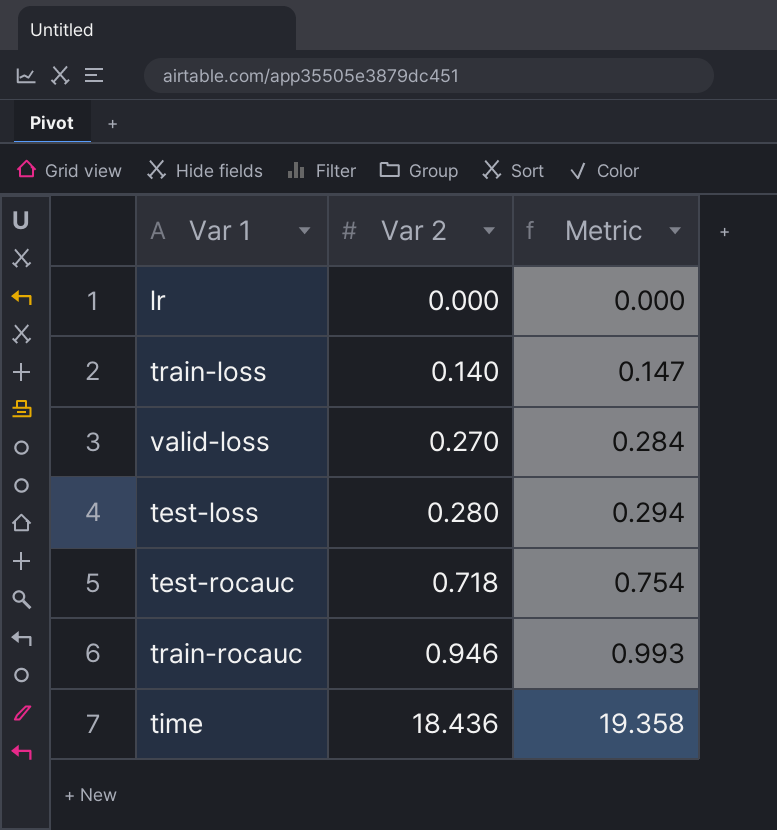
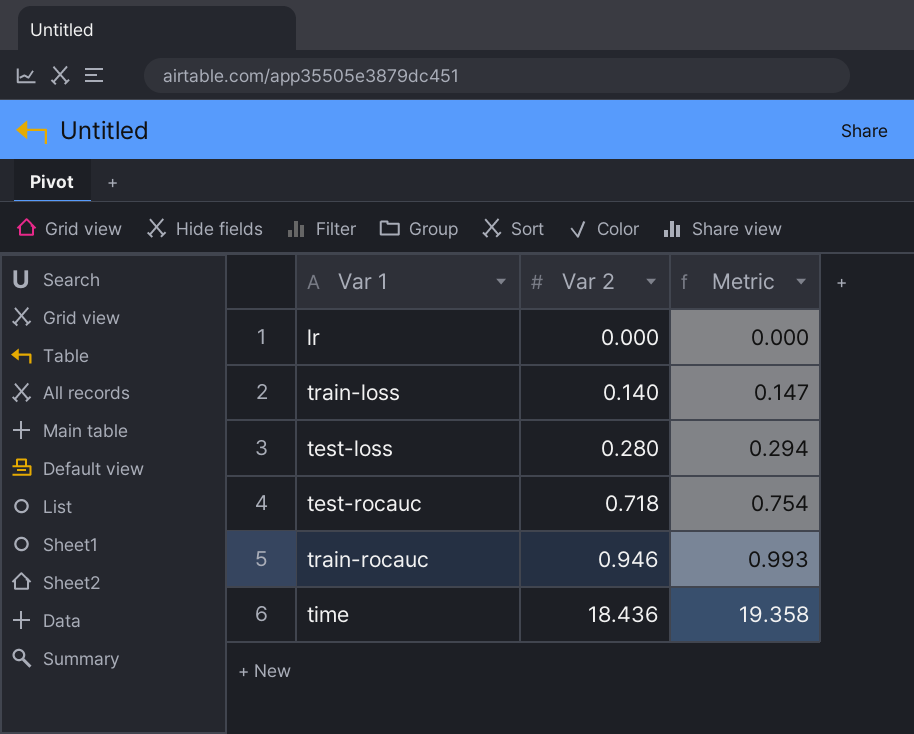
row valid-loss: 0.270 | 0.284 -> none

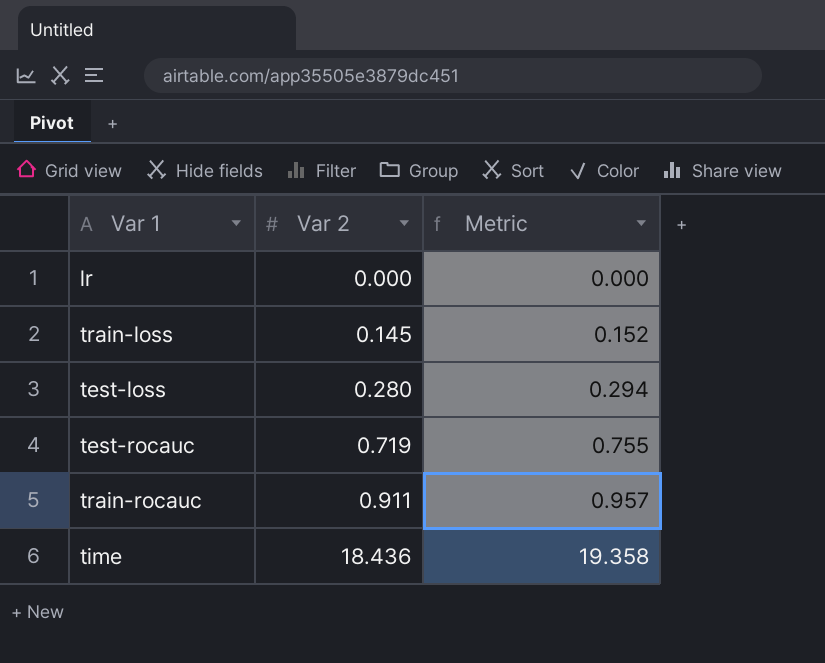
train-loss | Var 2: 0.140 -> 0.145
train-loss | Metric: 0.147 -> 0.152
test-rocauc | Var 2: 0.718 -> 0.719
test-rocauc | Metric: 0.754 -> 0.755
train-rocauc | Var 2: 0.946 -> 0.911
train-rocauc | Metric: 0.993 -> 0.957

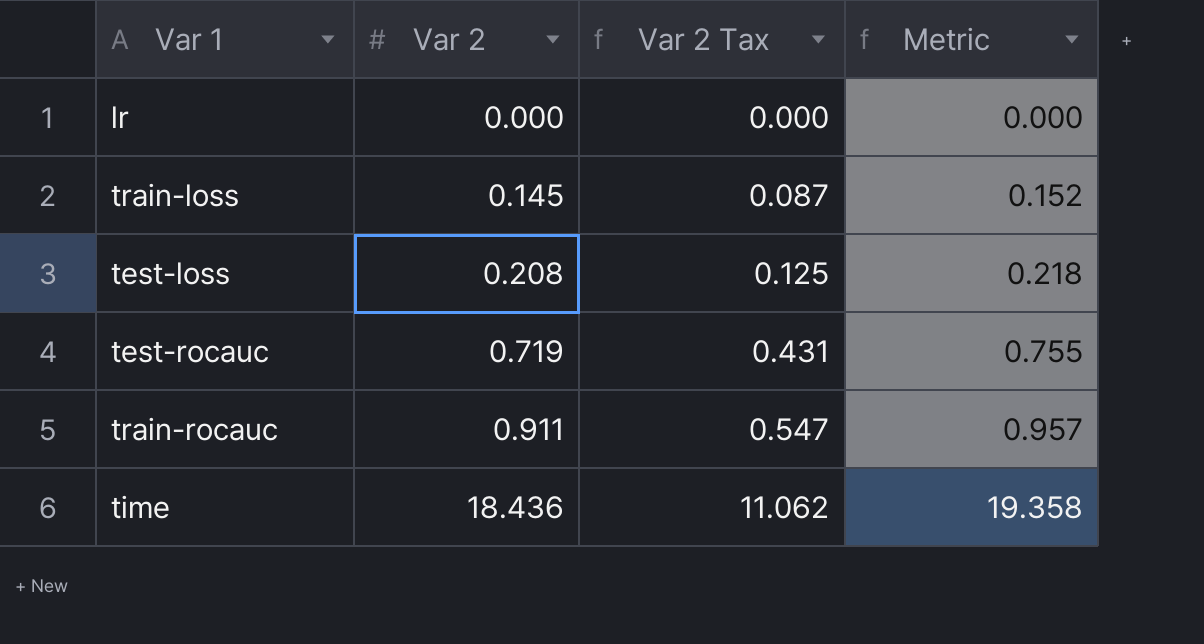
column Var 2 Tax | formula: none -> [Var 2] * 0.6
test-loss | Var 2: 0.280 -> 0.208
test-loss | Metric: 0.294 -> 0.218

